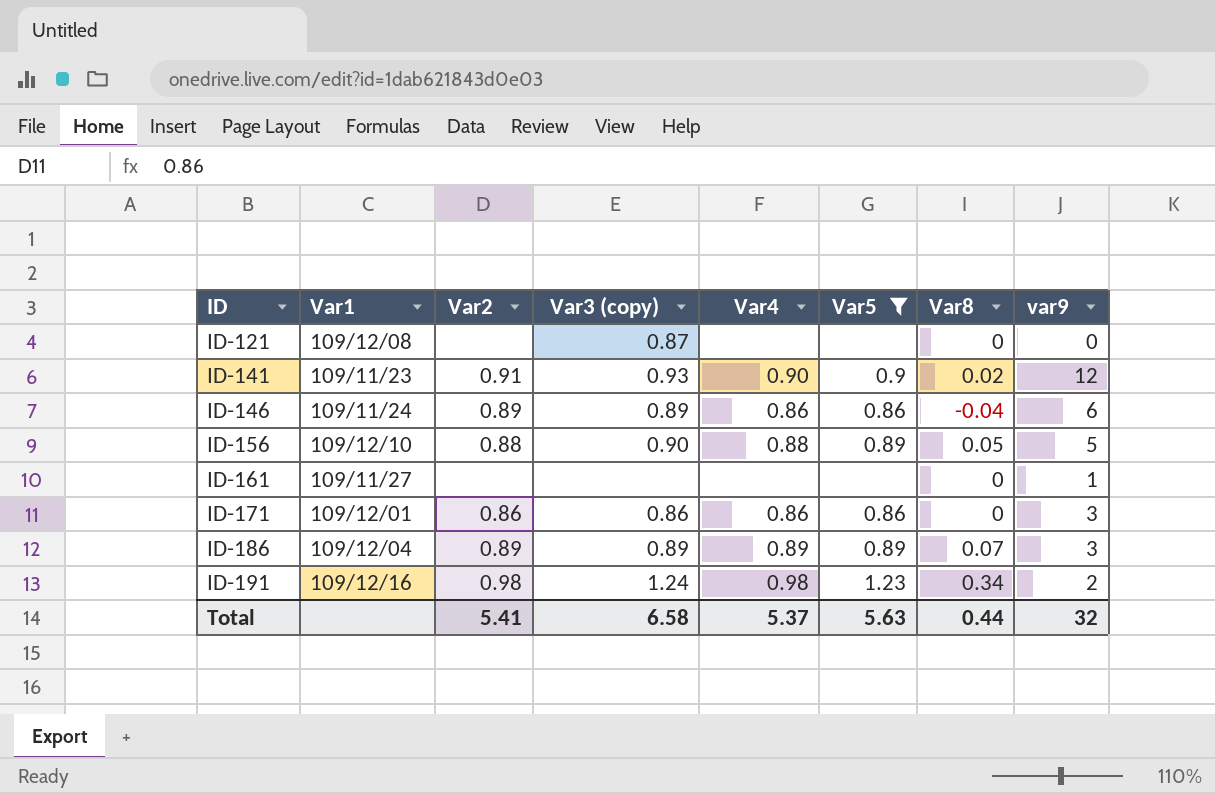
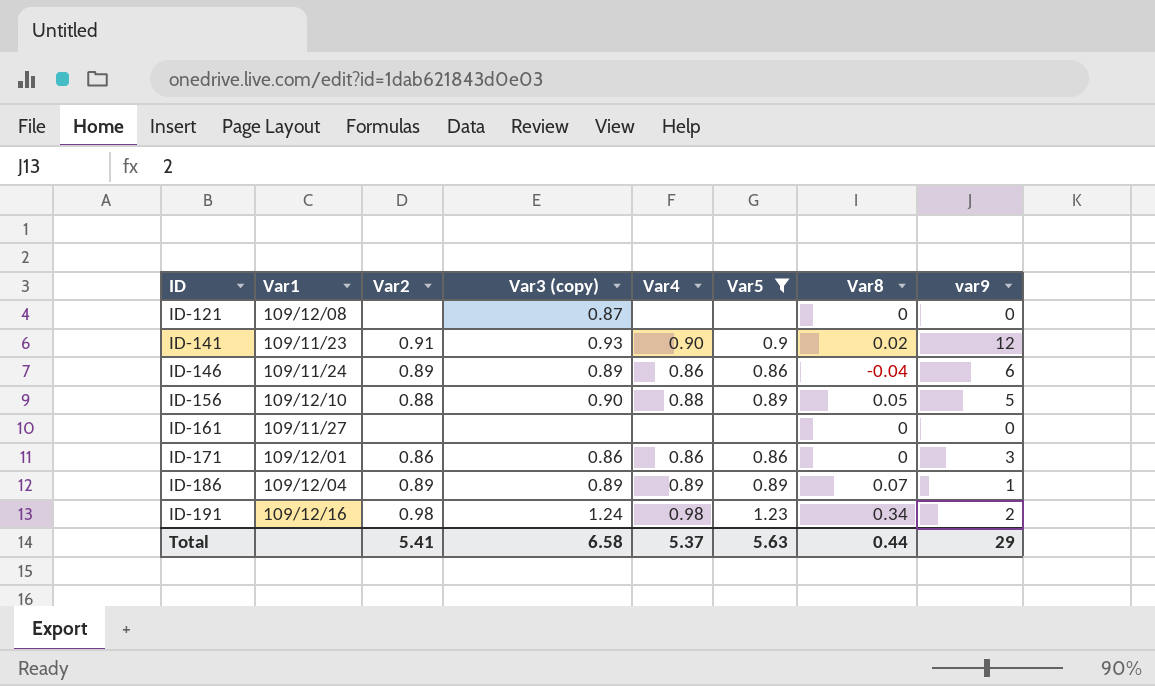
ID-161 | var9: 1 -> 0
ID-186 | var9: 3 -> 1
Total | var9: 32 -> 29

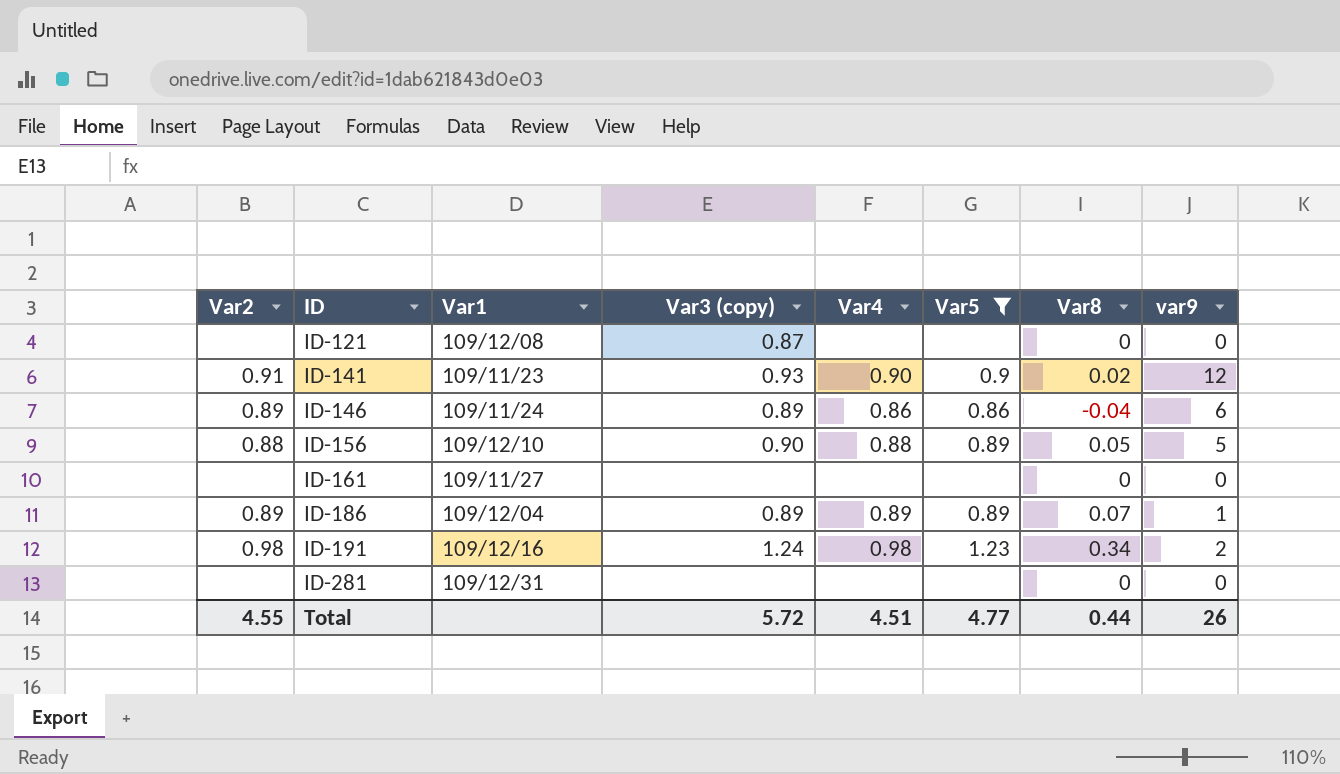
column Var2 | position: 3 -> 1
row ID-171: 109/12/01 | 0.86 | 0.86 | 0.86 | 0.86 | 0 | 3 -> none
row ID-281: none -> none | 109/12/31 | none | none | none | 0 | 0
Total | Var2: 5.41 -> 4.55
Total | Var3 (copy): 6.58 -> 5.72
Total | Var4: 5.37 -> 4.51
Total | Var5: 5.63 -> 4.77
Total | var9: 29 -> 26

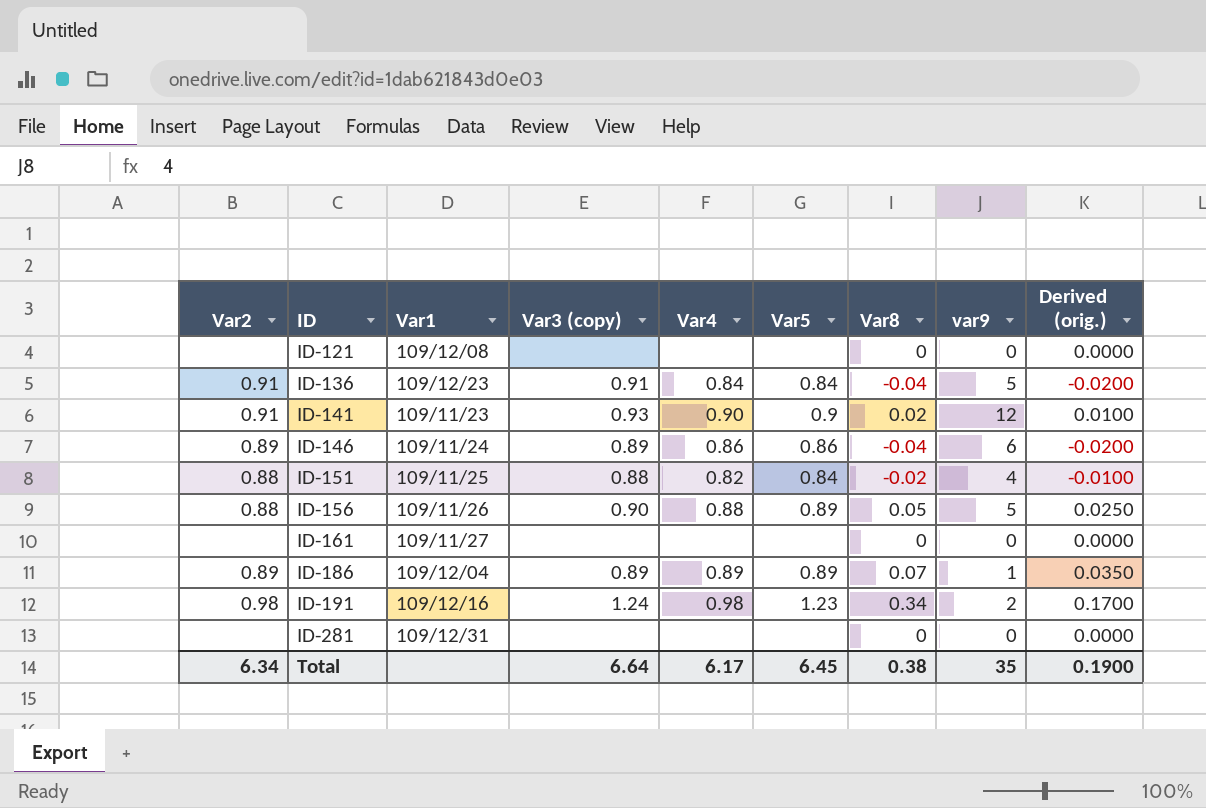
filter: Var5 != 0.84 -> none
column Derived (orig.) | formula: none -> [Var8] * 0.5
ID-121 | Var3 (copy): 0.87 -> none
ID-156 | Var1: 109/12/10 -> 109/11/26
Total | Var2: 4.55 -> 6.34
Total | Var3 (copy): 5.72 -> 6.64
Total | Var4: 4.51 -> 6.17
Total | Var5: 4.77 -> 6.45
Total | Var8: 0.44 -> 0.38
Total | var9: 26 -> 35

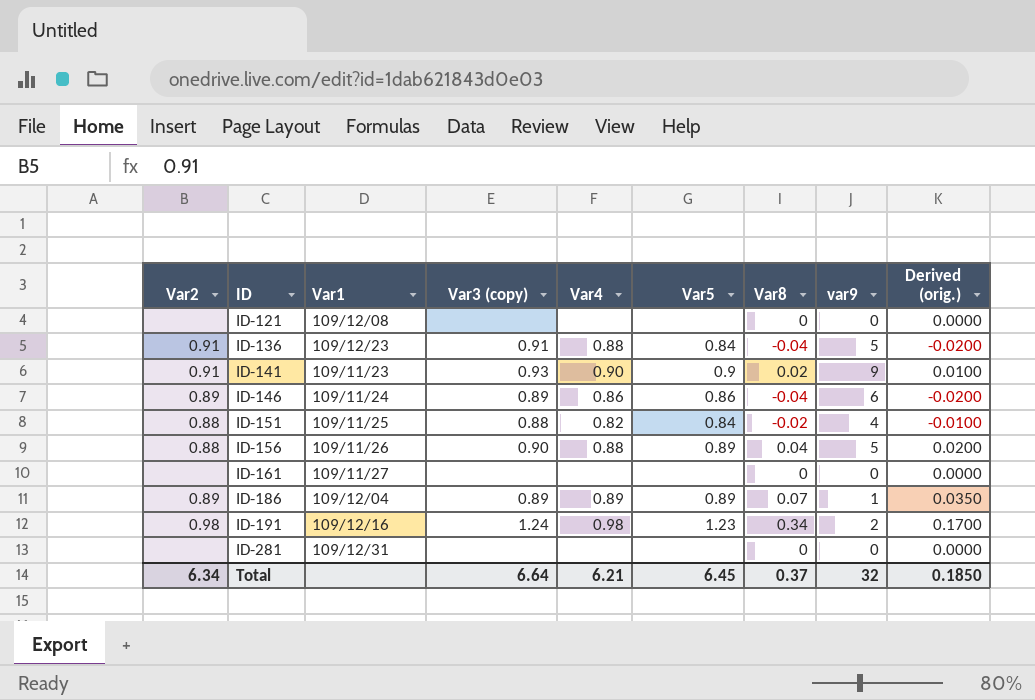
ID-136 | Var4: 0.84 -> 0.88
ID-141 | var9: 12 -> 9
ID-156 | Var8: 0.05 -> 0.04
ID-156 | Derived (orig.): 0.0250 -> 0.0200
Total | Var4: 6.17 -> 6.21
Total | Var8: 0.38 -> 0.37
Total | var9: 35 -> 32
Total | Derived (orig.): 0.1900 -> 0.1850

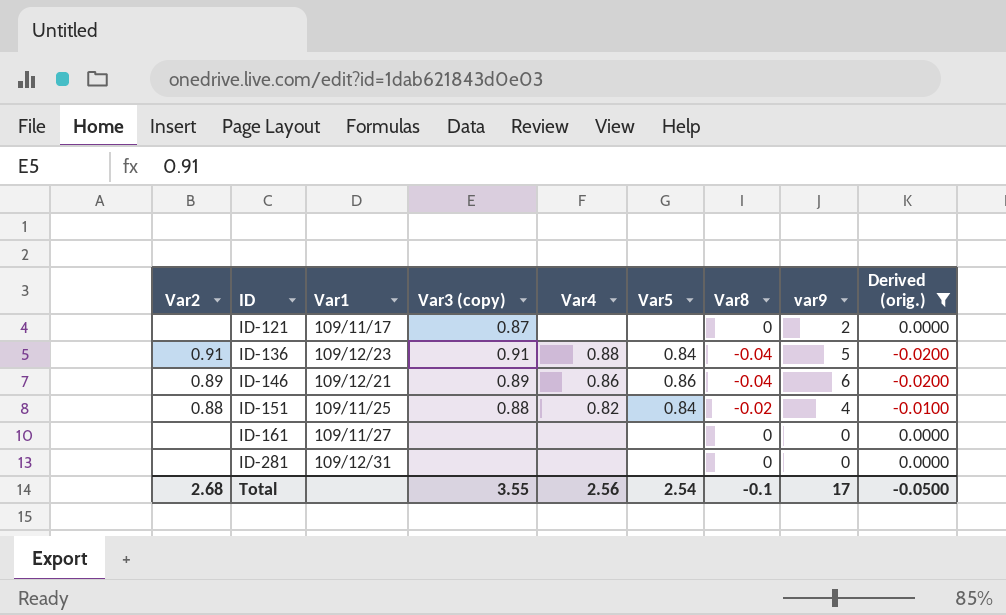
filter: none -> Derived (orig.) <= 0.0000
ID-121 | Var1: 109/12/08 -> 109/11/17
ID-121 | Var3 (copy): none -> 0.87
ID-121 | var9: 0 -> 2
ID-146 | Var1: 109/11/24 -> 109/12/21
Total | Var2: 6.34 -> 2.68
Total | Var3 (copy): 6.64 -> 3.55
Total | Var4: 6.21 -> 2.56
Total | Var5: 6.45 -> 2.54
Total | Var8: 0.37 -> -0.1
Total | var9: 32 -> 17
Total | Derived (orig.): 0.1850 -> -0.0500

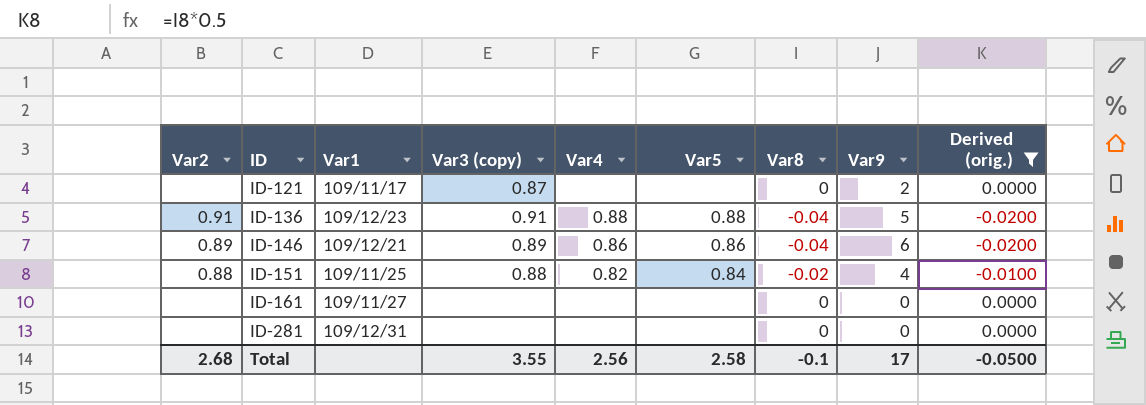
column name: var9 -> Var9
ID-136 | Var5: 0.84 -> 0.88
Total | Var5: 2.54 -> 2.58

